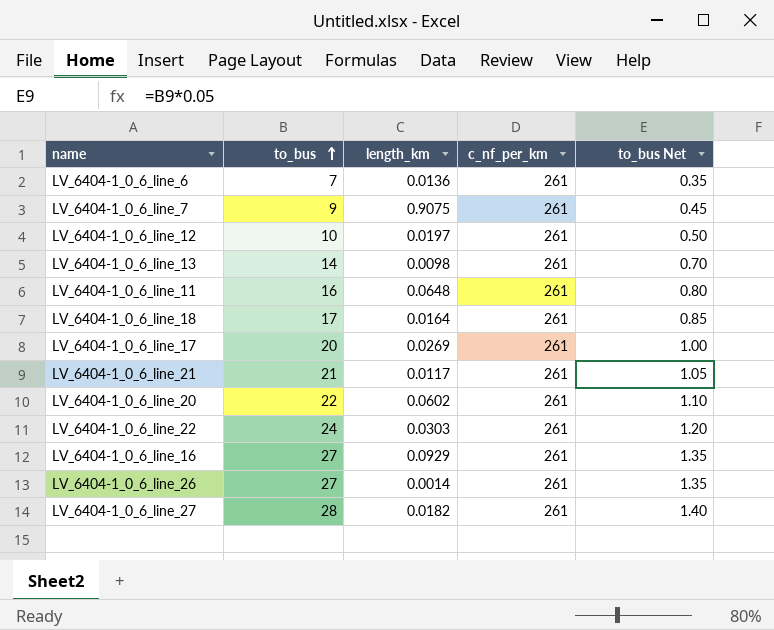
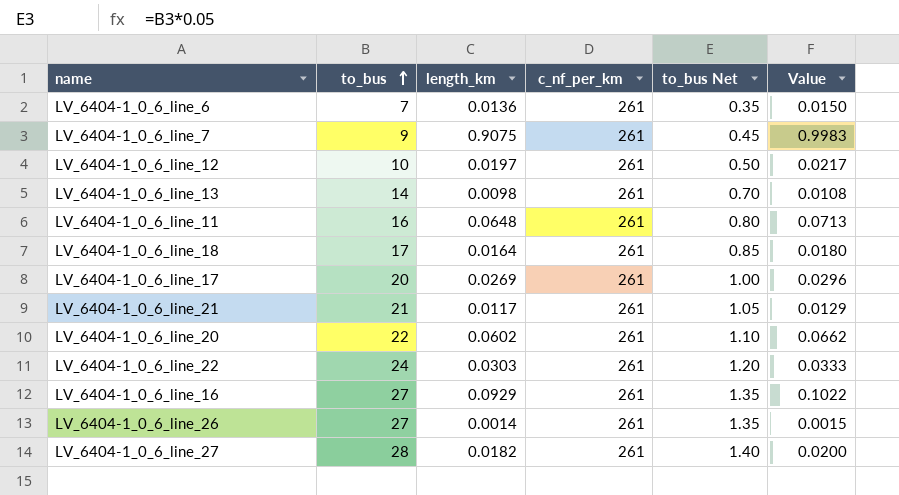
column Value | formula: none -> [length_km] * 1.1

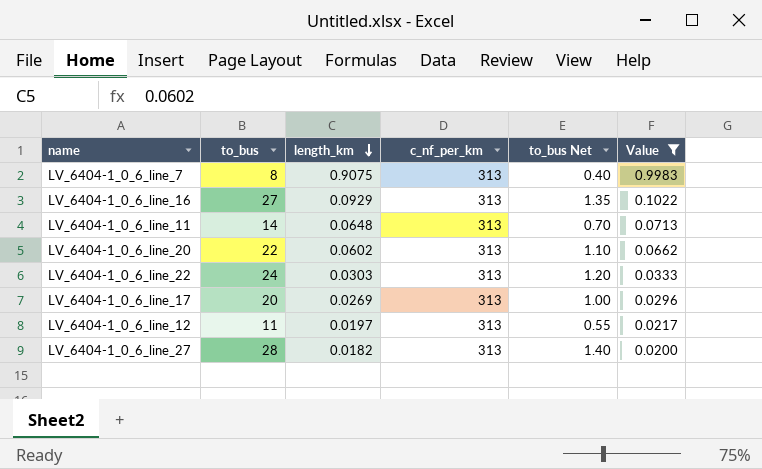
filter: none -> Value >= 0.0200
row order: to_bus ascending -> length_km descending
LV_6404-1_0_6_line_7 | to_bus: 9 -> 8
LV_6404-1_0_6_line_7 | c_nf_per_km: 261 -> 313
LV_6404-1_0_6_line_7 | to_bus Net: 0.45 -> 0.40
LV_6404-1_0_6_line_16 | c_nf_per_km: 261 -> 313
LV_6404-1_0_6_line_11 | to_bus: 16 -> 14
LV_6404-1_0_6_line_11 | c_nf_per_km: 261 -> 313
LV_6404-1_0_6_line_11 | to_bus Net: 0.80 -> 0.70
LV_6404-1_0_6_line_20 | c_nf_per_km: 261 -> 313
LV_6404-1_0_6_line_22 | c_nf_per_km: 261 -> 313
LV_6404-1_0_6_line_17 | c_nf_per_km: 261 -> 313
LV_6404-1_0_6_line_12 | to_bus: 10 -> 11
LV_6404-1_0_6_line_12 | c_nf_per_km: 261 -> 313
LV_6404-1_0_6_line_12 | to_bus Net: 0.50 -> 0.55
LV_6404-1_0_6_line_27 | c_nf_per_km: 261 -> 313

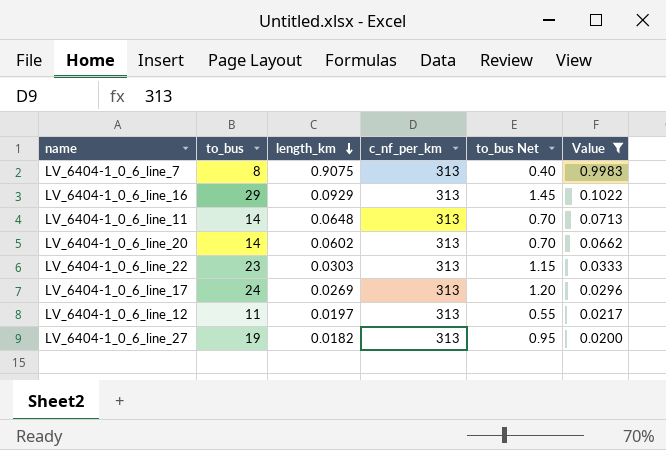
LV_6404-1_0_6_line_16 | to_bus: 27 -> 29
LV_6404-1_0_6_line_16 | to_bus Net: 1.35 -> 1.45
LV_6404-1_0_6_line_20 | to_bus: 22 -> 14
LV_6404-1_0_6_line_20 | to_bus Net: 1.10 -> 0.70
LV_6404-1_0_6_line_22 | to_bus: 24 -> 23
LV_6404-1_0_6_line_22 | to_bus Net: 1.20 -> 1.15
LV_6404-1_0_6_line_17 | to_bus: 20 -> 24
LV_6404-1_0_6_line_17 | to_bus Net: 1.00 -> 1.20
LV_6404-1_0_6_line_27 | to_bus: 28 -> 19
LV_6404-1_0_6_line_27 | to_bus Net: 1.40 -> 0.95

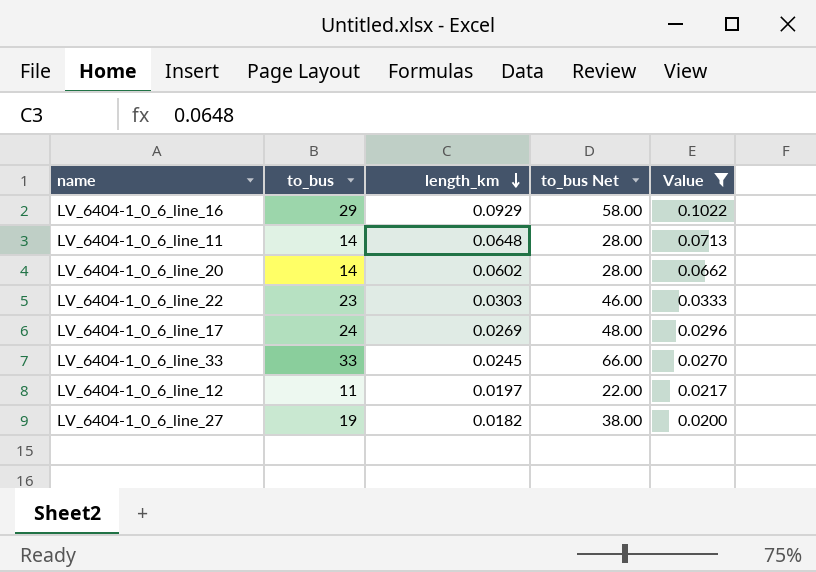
column c_nf_per_km | position: 4 -> none
column to_bus Net | formula: [to_bus] * 0.05 -> [to_bus] * 2
row LV_6404-1_0_6_line_7: 8 | 0.9075 | 313 | 0.40 | 0.9983 -> none
row LV_6404-1_0_6_line_33: none -> 33 | 0.0245 | 66.00 | 0.0270

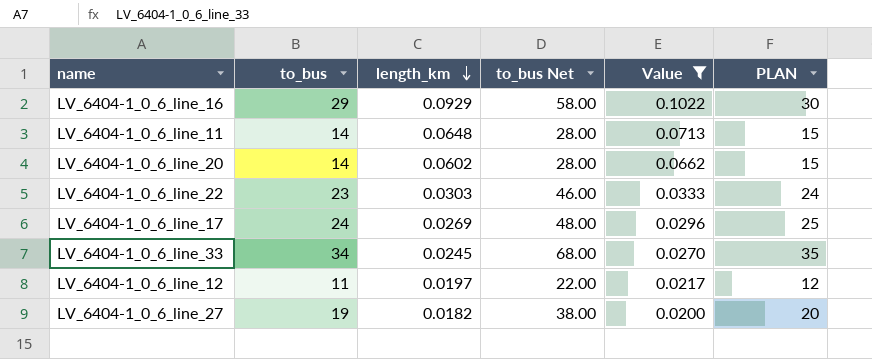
column PLAN | formula: none -> [to_bus] + 1
LV_6404-1_0_6_line_33 | to_bus: 33 -> 34
LV_6404-1_0_6_line_33 | to_bus Net: 66.00 -> 68.00

